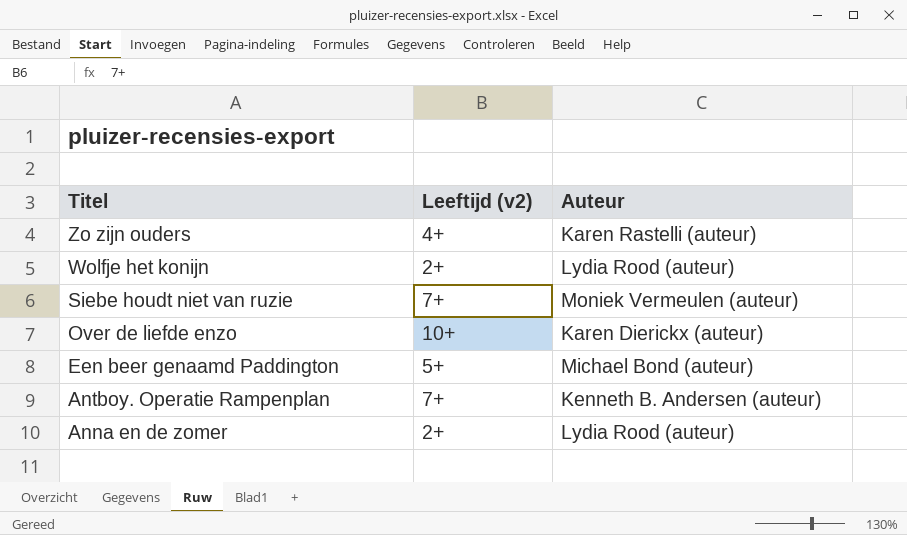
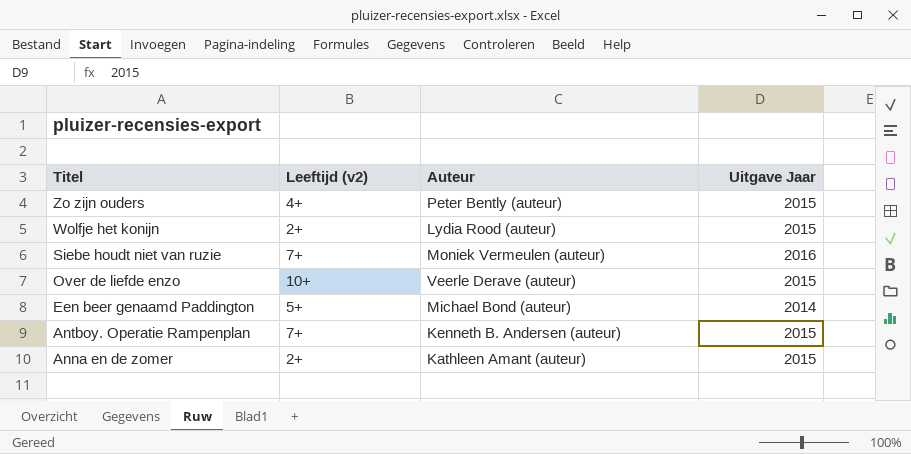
column Uitgave Jaar | position: none -> 4
Zo zijn ouders | Auteur: Karen Rastelli (auteur) -> Peter Bently (auteur)
Over de liefde enzo | Auteur: Karen Dierickx (auteur) -> Veerle Derave (auteur)
Anna en de zomer | Auteur: Lydia Rood (auteur) -> Kathleen Amant (auteur)

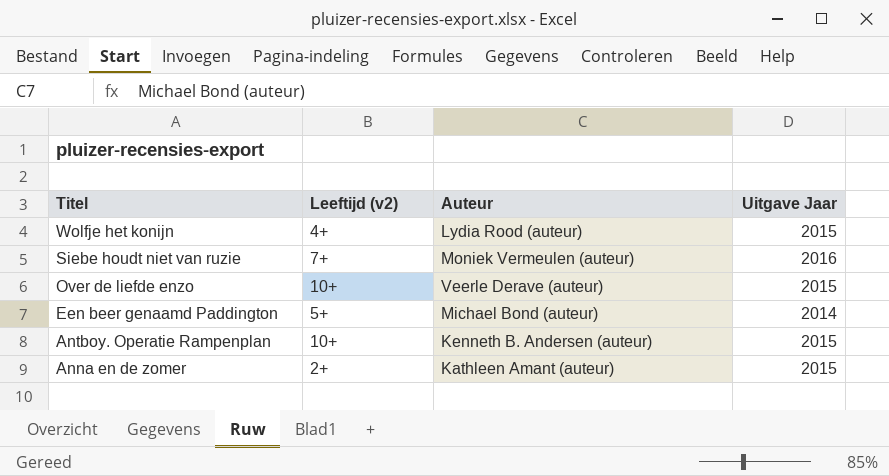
row Zo zijn ouders: 4+ | Peter Bently (auteur) | 2015 -> none
Wolfje het konijn | Leeftijd (v2): 2+ -> 4+
Antboy. Operatie Rampenplan | Leeftijd (v2): 7+ -> 10+

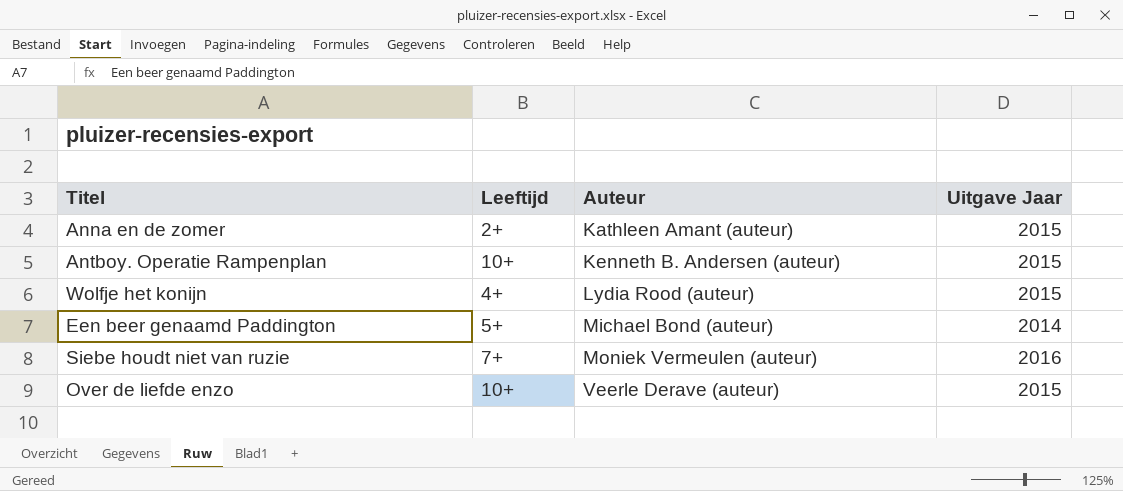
row order: Titel descending -> Auteur ascending
column name: Leeftijd (v2) -> Leeftijd

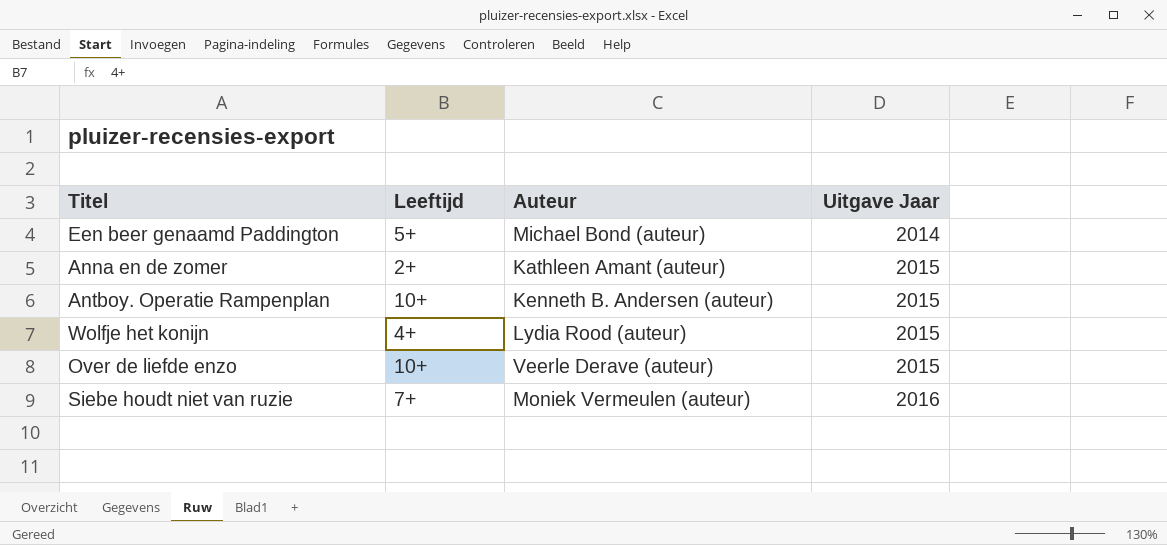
row order: Auteur ascending -> Uitgave Jaar ascending

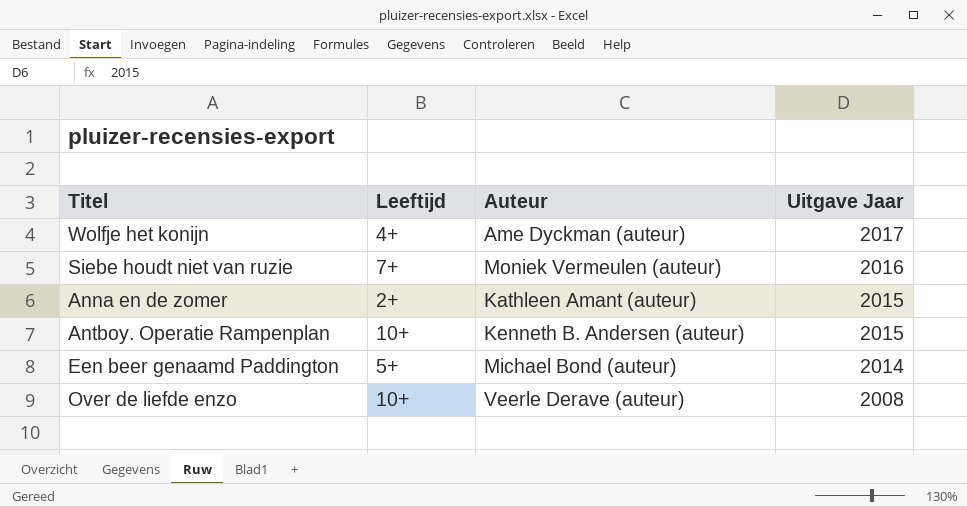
row order: Uitgave Jaar ascending -> Uitgave Jaar descending
Wolfje het konijn | Auteur: Lydia Rood (auteur) -> Ame Dyckman (auteur)
Wolfje het konijn | Uitgave Jaar: 2015 -> 2017
Over de liefde enzo | Uitgave Jaar: 2015 -> 2008

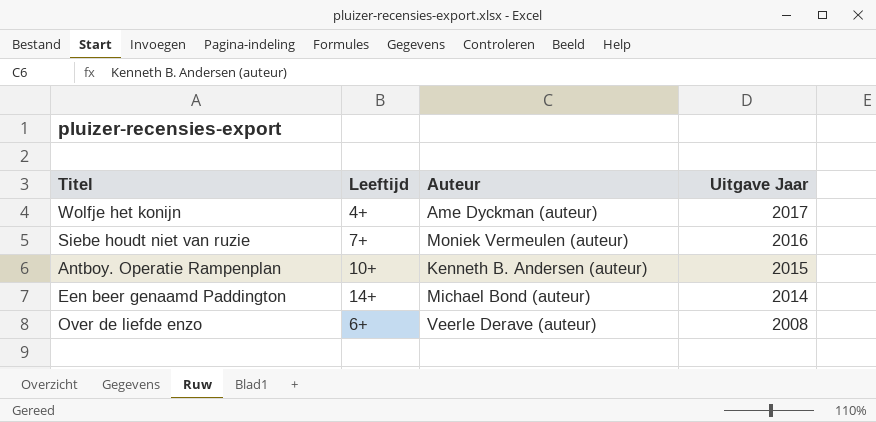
row Anna en de zomer: 2+ | Kathleen Amant (auteur) | 2015 -> none
Een beer genaamd Paddington | Leeftijd: 5+ -> 14+
Over de liefde enzo | Leeftijd: 10+ -> 6+

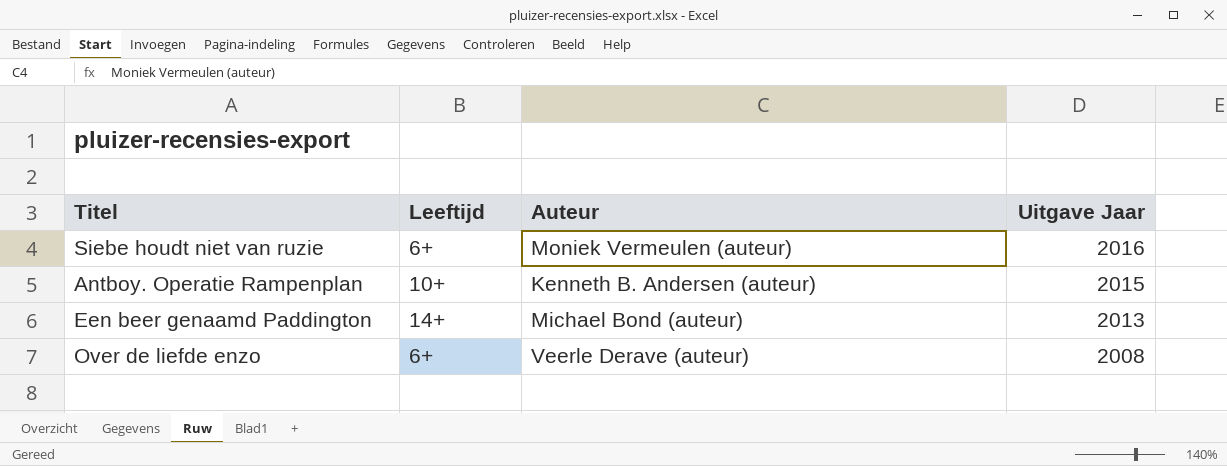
row Wolfje het konijn: 4+ | Ame Dyckman (auteur) | 2017 -> none
Siebe houdt niet van ruzie | Leeftijd: 7+ -> 6+
Een beer genaamd Paddington | Uitgave Jaar: 2014 -> 2013

